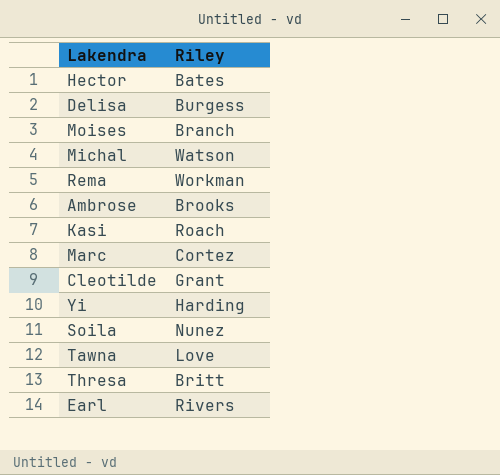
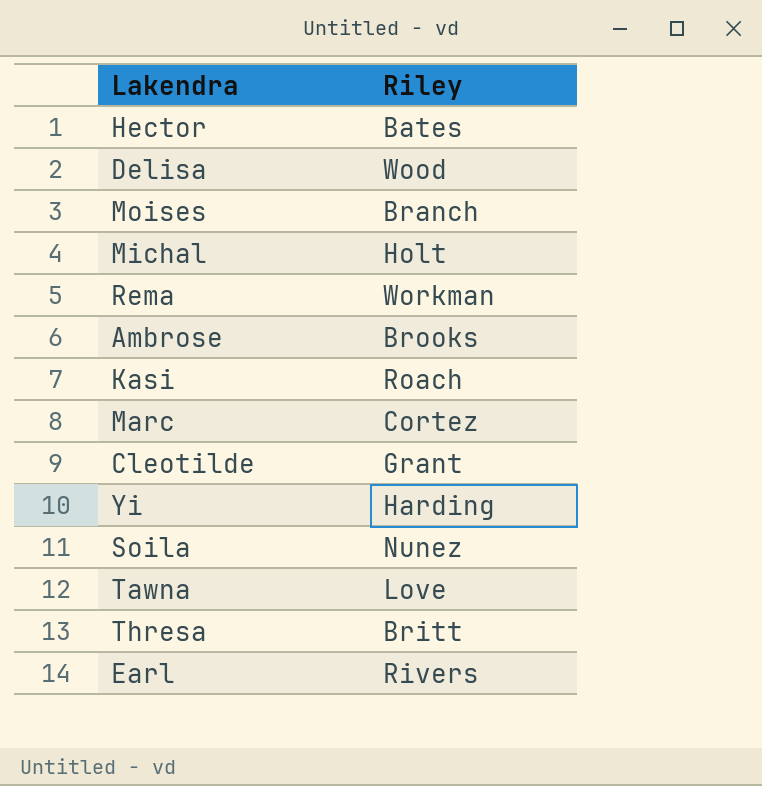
Delisa | Riley: Burgess -> Wood
Michal | Riley: Watson -> Holt

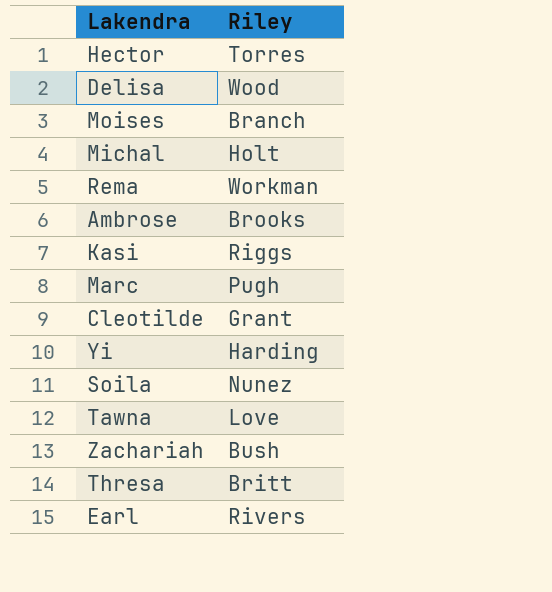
Hector | Riley: Bates -> Torres
Kasi | Riley: Roach -> Riggs
Marc | Riley: Cortez -> Pugh
row Zachariah: none -> Bush

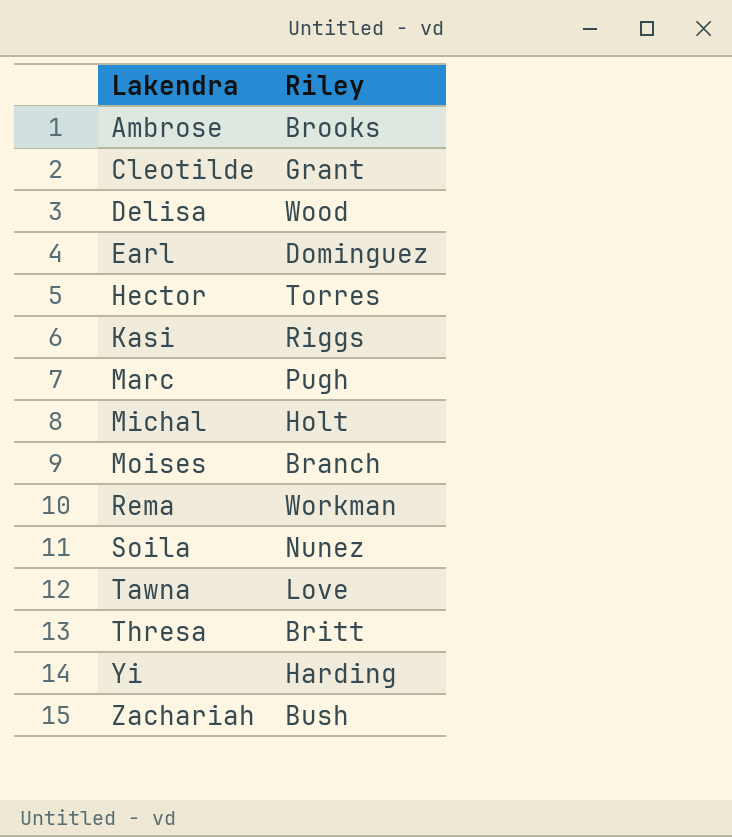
row order: none -> Lakendra ascending
Earl | Riley: Rivers -> Dominguez

